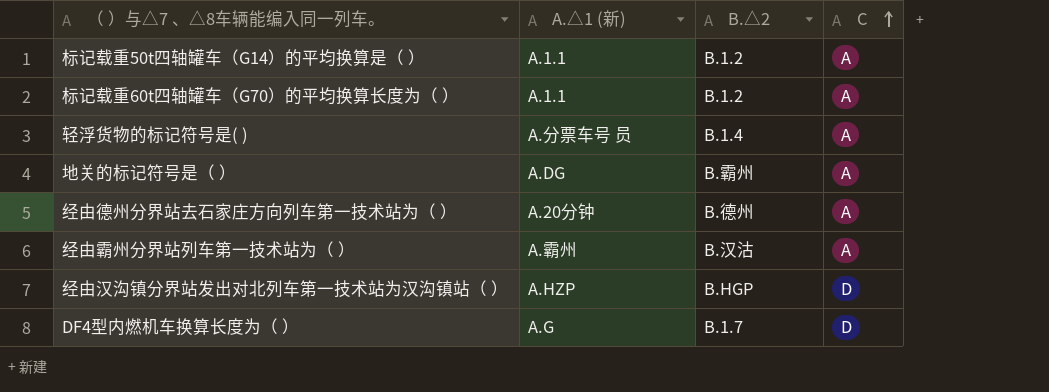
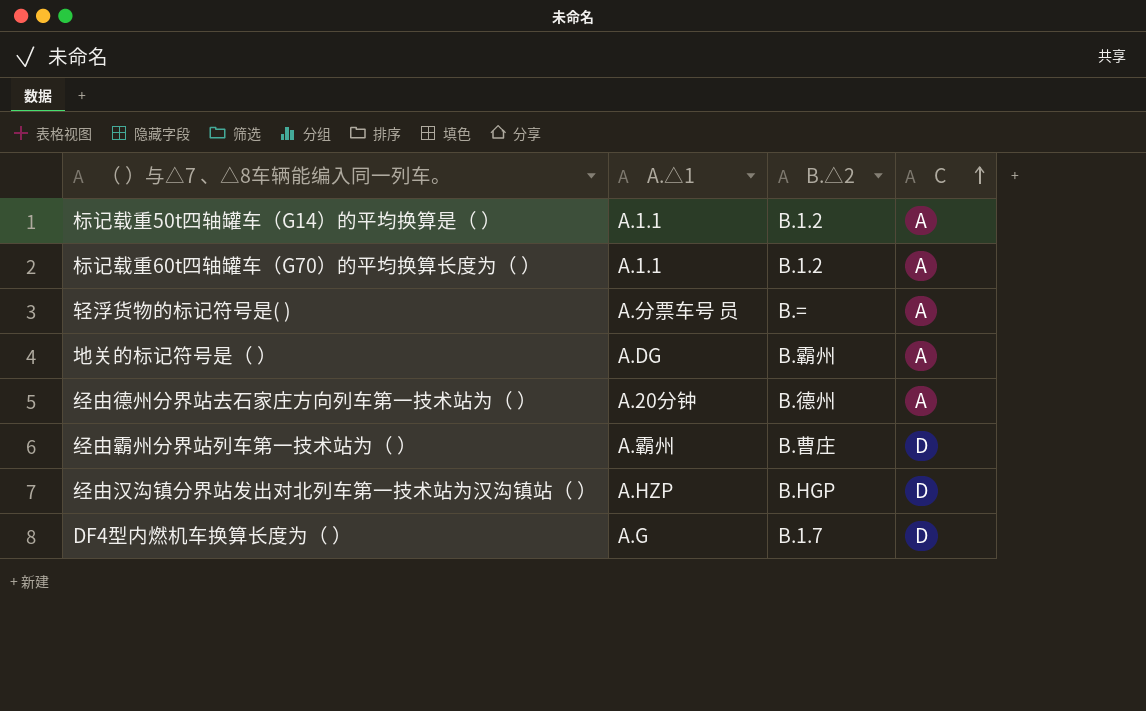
column name: A.△1 (新) -> A.△1
轻浮货物的标记符号是( ) | B.△2: B.1.4 -> B.=
经由霸州分界站列车第一技术站为（ ） | B.△2: B.汉沽 -> B.曹庄
经由霸州分界站列车第一技术站为（ ） | C: A -> D

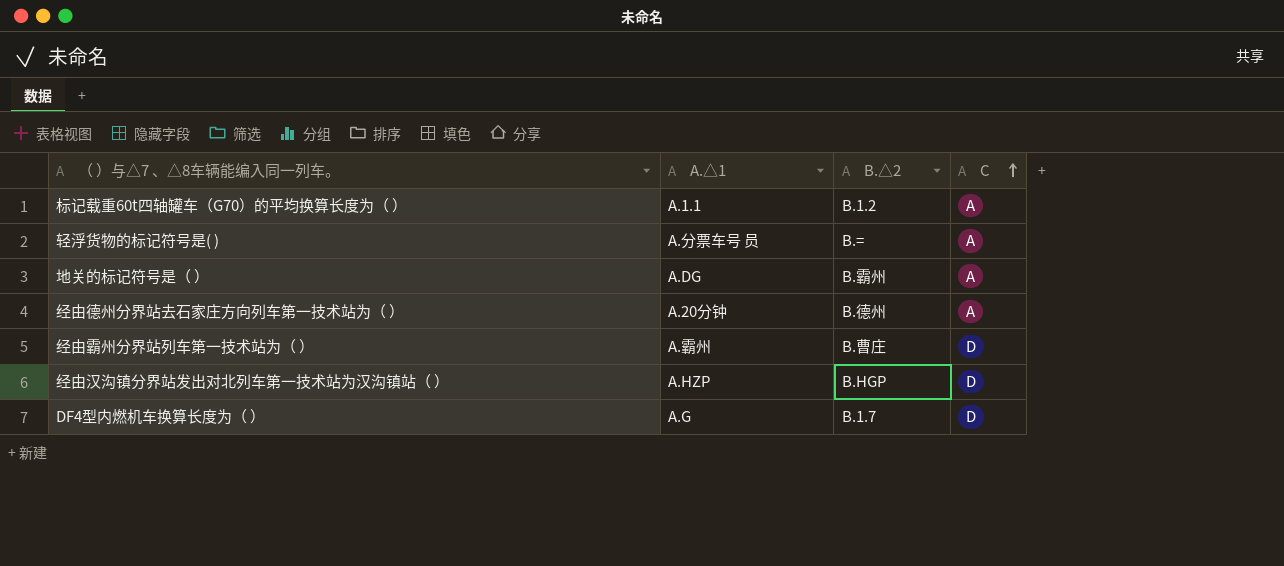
row 标记载重50t四轴罐车（G14）的平均换算是（ ）: A.1.1 | B.1.2 | A -> none

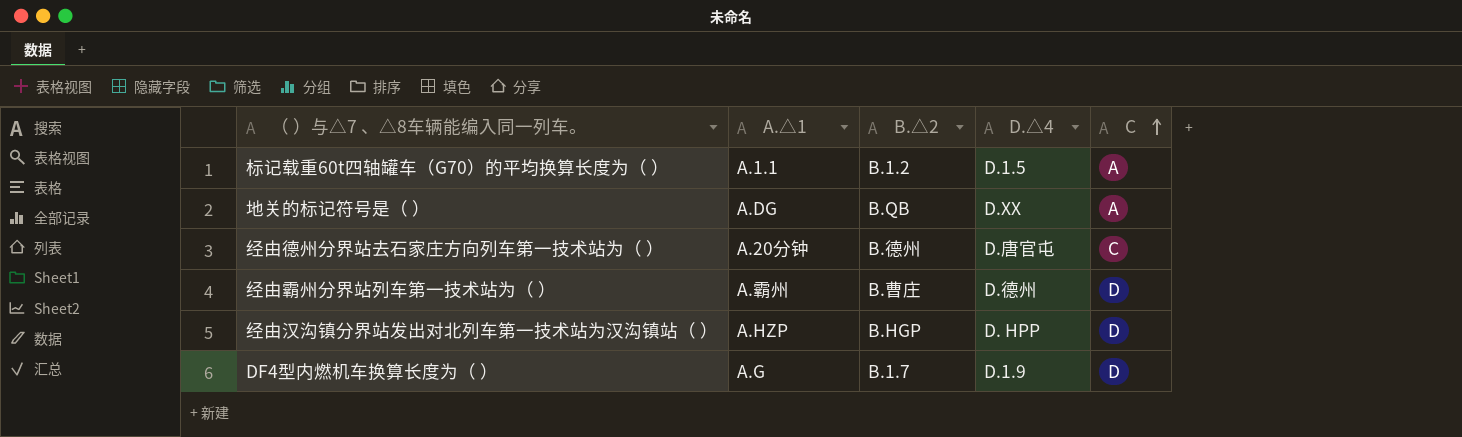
column D.△4 | position: none -> 4
row 轻浮货物的标记符号是( ): A.分票车号 员 | B.= | A -> none
地关的标记符号是（ ） | B.△2: B.霸州 -> B.QB
经由德州分界站去石家庄方向列车第一技术站为（ ） | C: A -> C

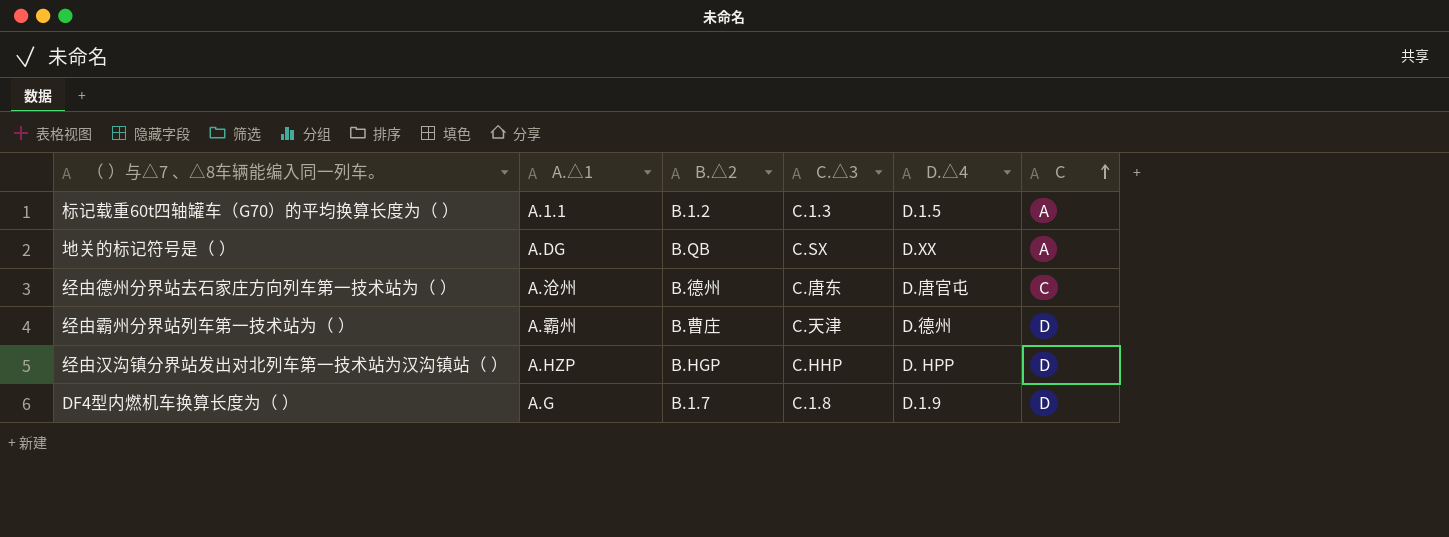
column C.△3 | position: none -> 4
经由德州分界站去石家庄方向列车第一技术站为（ ） | A.△1: A.20分钟 -> A.沧州

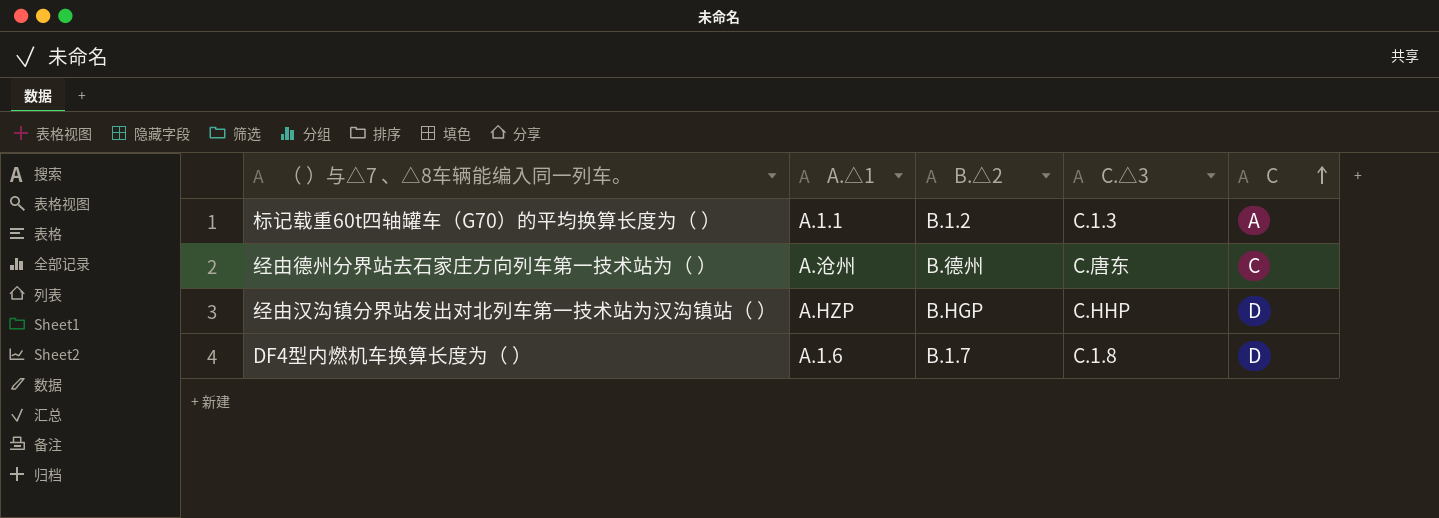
column D.△4 | position: 5 -> none
row 地关的标记符号是（ ）: A.DG | B.QB | C.SX | D.XX | A -> none
row 经由霸州分界站列车第一技术站为（ ）: A.霸州 | B.曹庄 | C.天津 | D.德州 | D -> none
DF4型内燃机车换算长度为（ ） | A.△1: A.G -> A.1.6

